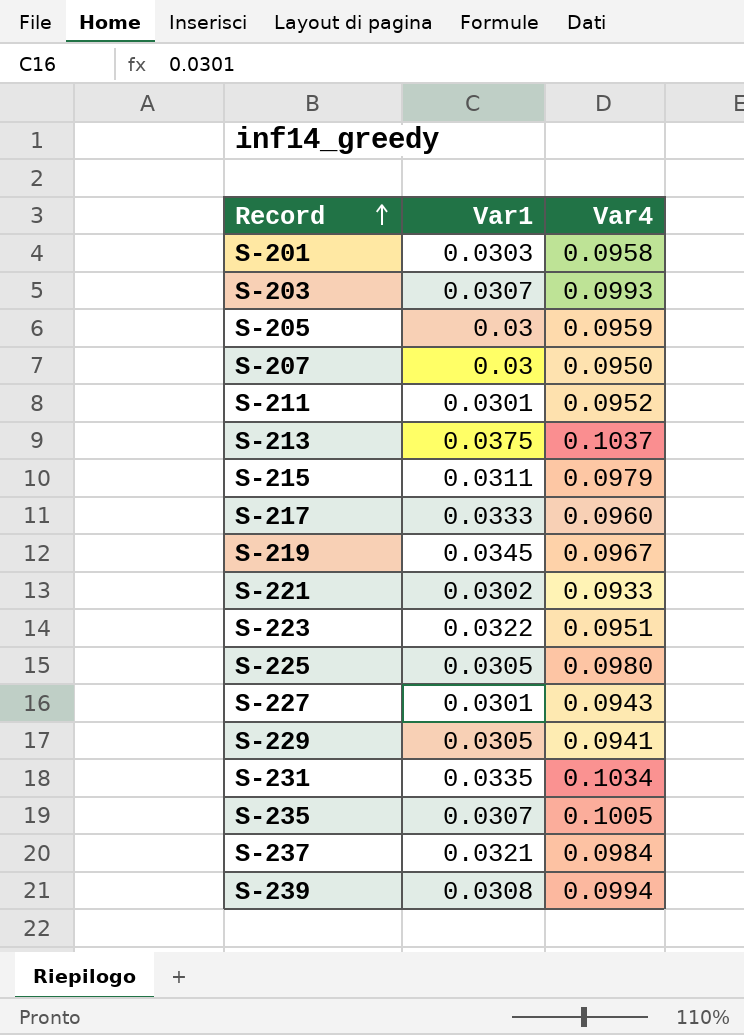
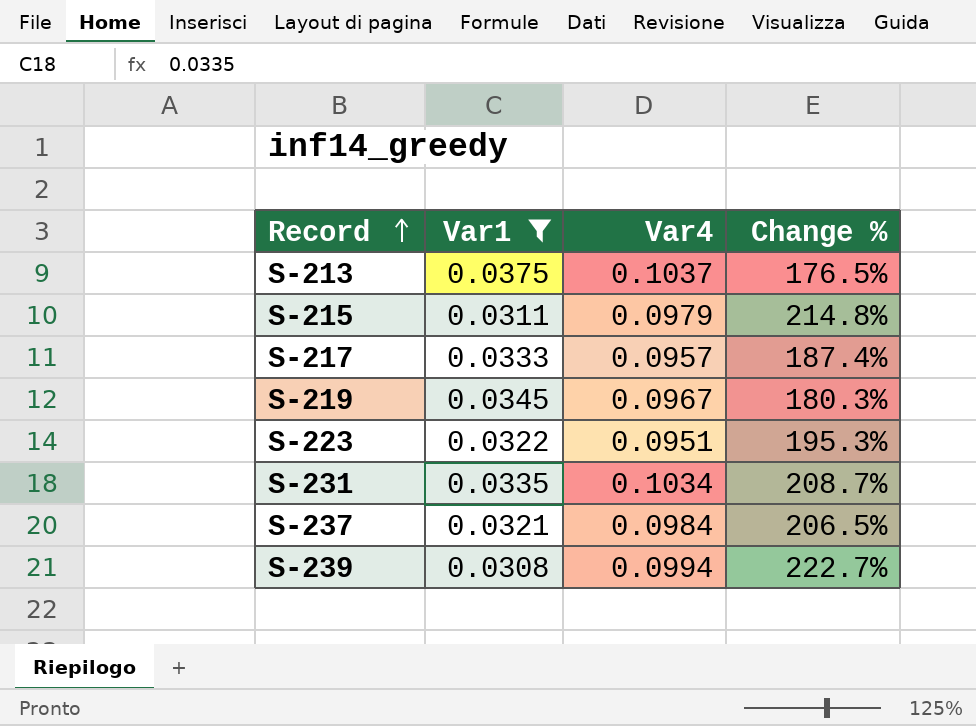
filter: none -> Var1 >= 0.0308
column Change % | formula: none -> ([Var4] - [Var1]) / [Var1]
S-217 | Var4: 0.0960 -> 0.0957

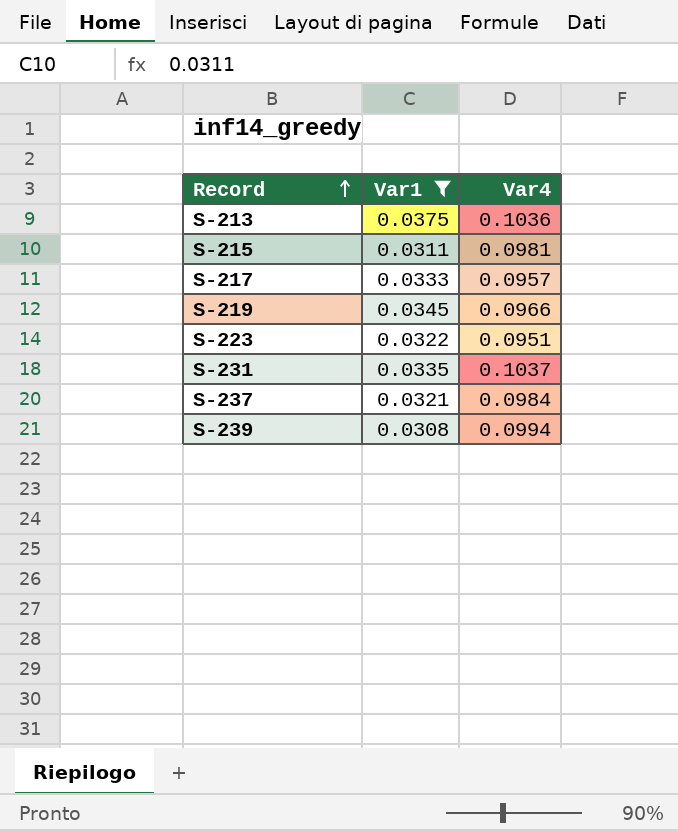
column Change % | formula: ([Var4] - [Var1]) / [Var1] -> none
S-213 | Var4: 0.1037 -> 0.1036
S-215 | Var4: 0.0979 -> 0.0981
S-219 | Var4: 0.0967 -> 0.0966
S-231 | Var4: 0.1034 -> 0.1037

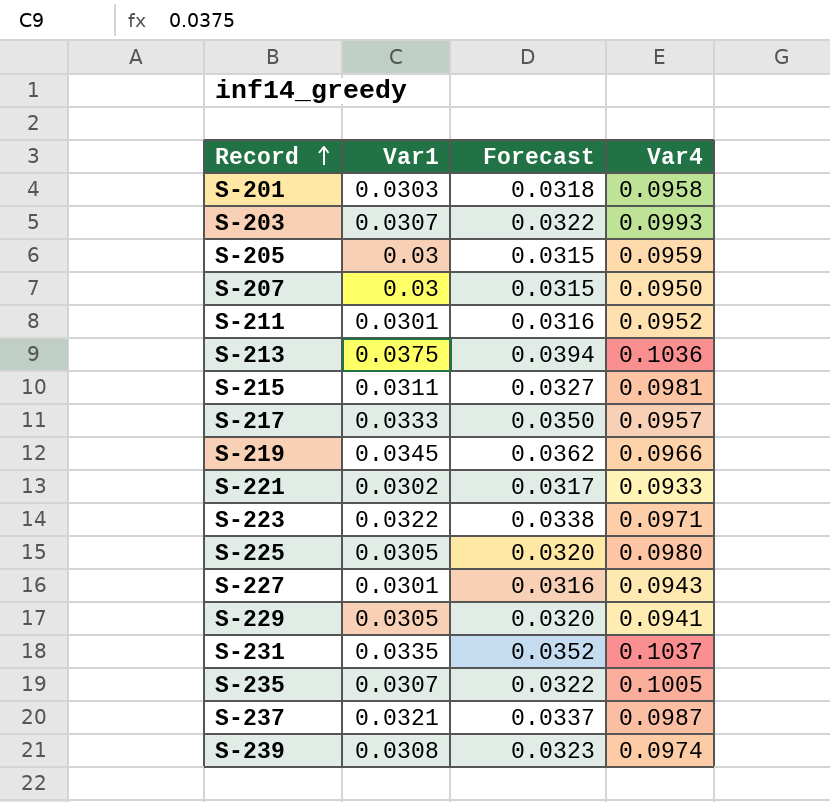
filter: Var1 >= 0.0308 -> none
column Forecast | formula: none -> [Var1] * 1.05
S-223 | Var4: 0.0951 -> 0.0971
S-237 | Var4: 0.0984 -> 0.0987
S-239 | Var4: 0.0994 -> 0.0974

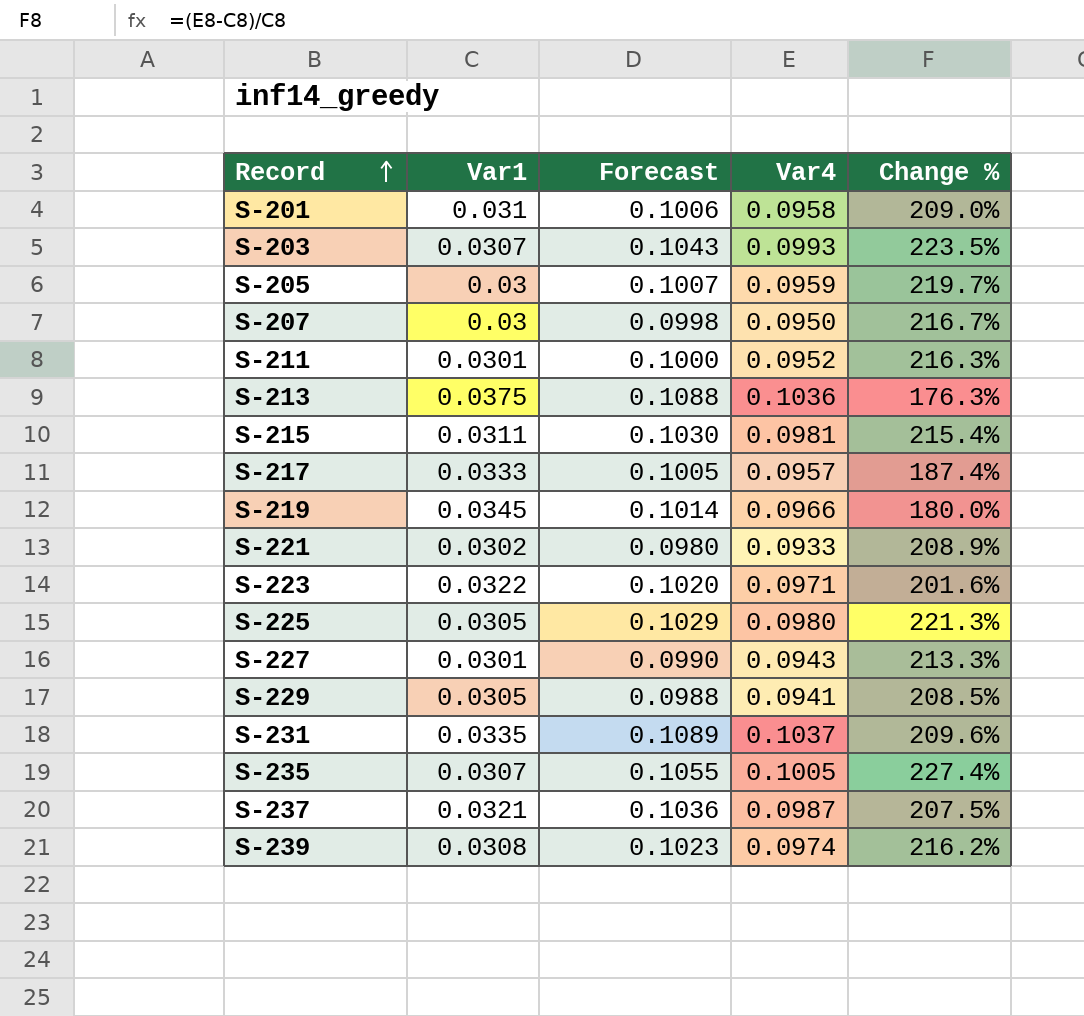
column Forecast | formula: [Var1] * 1.05 -> [Var4] * 1.05
column Change % | formula: none -> ([Var4] - [Var1]) / [Var1]
S-201 | Var1: 0.0303 -> 0.031

